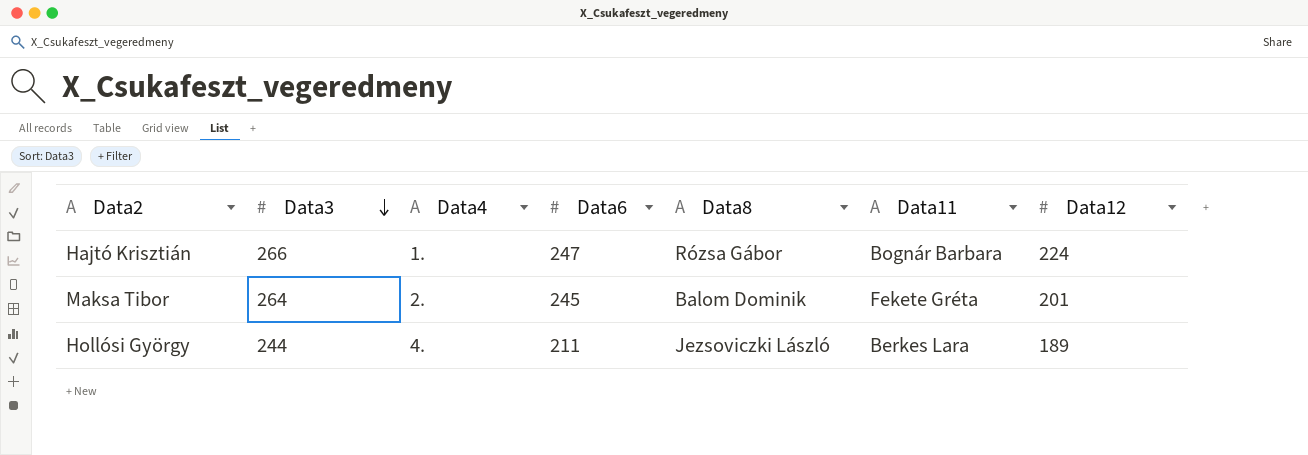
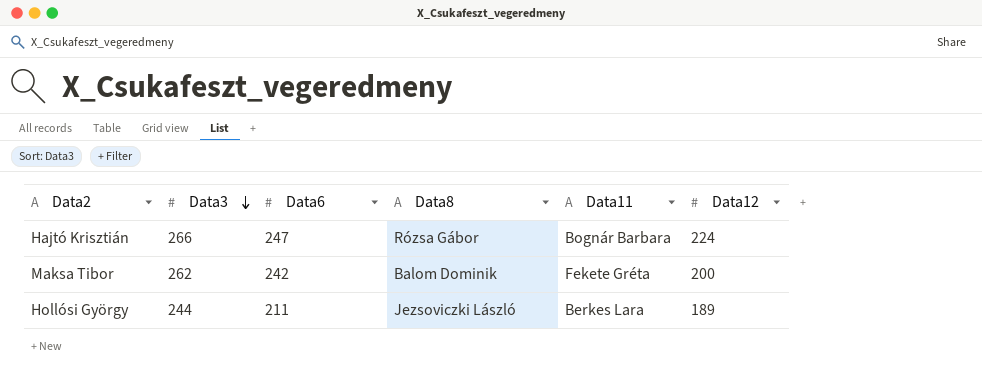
column Data4 | position: 3 -> none
Maksa Tibor | Data3: 264 -> 262
Maksa Tibor | Data6: 245 -> 242
Maksa Tibor | Data12: 201 -> 200

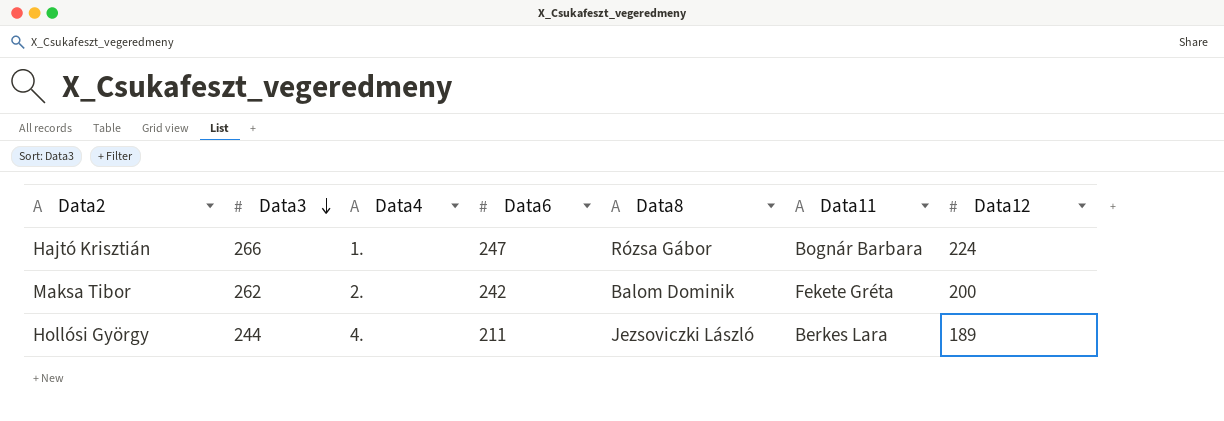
column Data4 | position: none -> 3

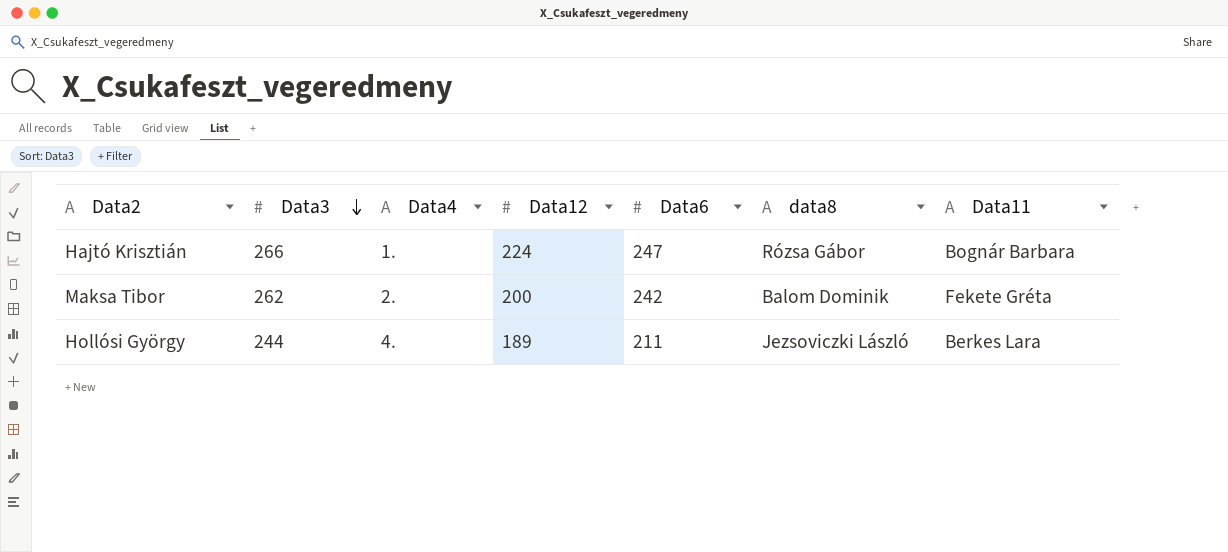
column Data12 | position: 7 -> 4
column name: Data8 -> data8

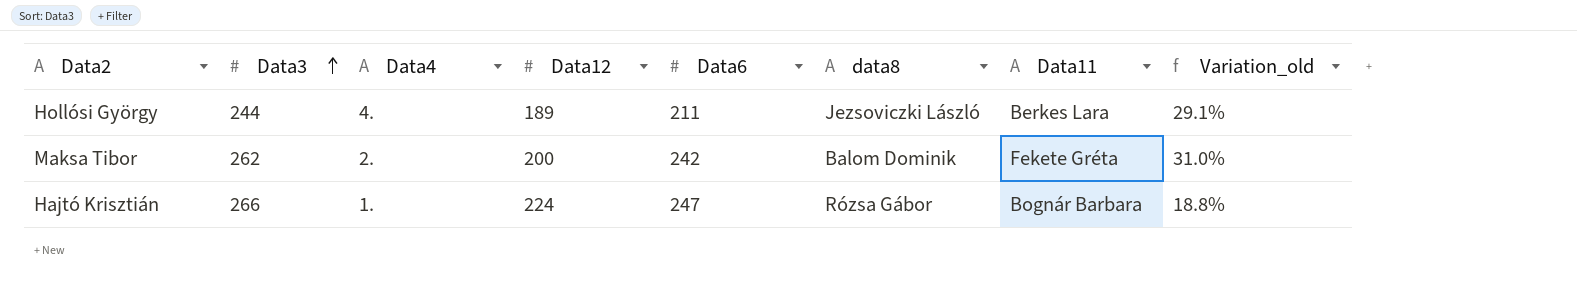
row order: Data3 descending -> Data3 ascending
column Variation_old | formula: none -> ([Data3] - [Data12]) / [Data12]

